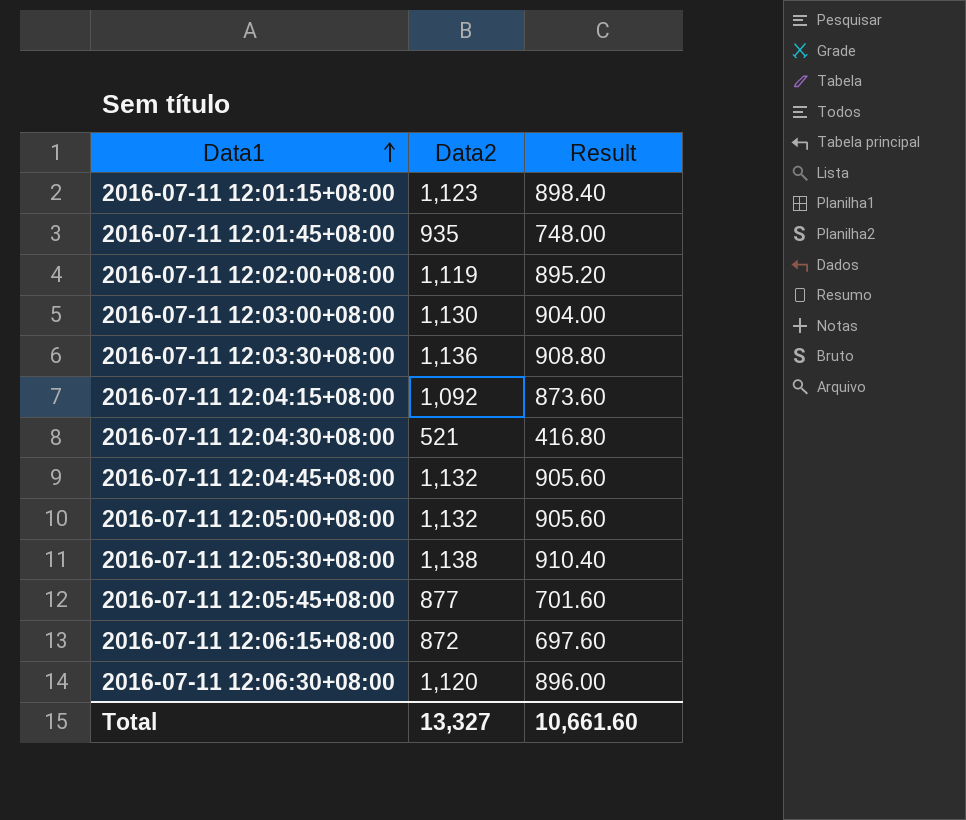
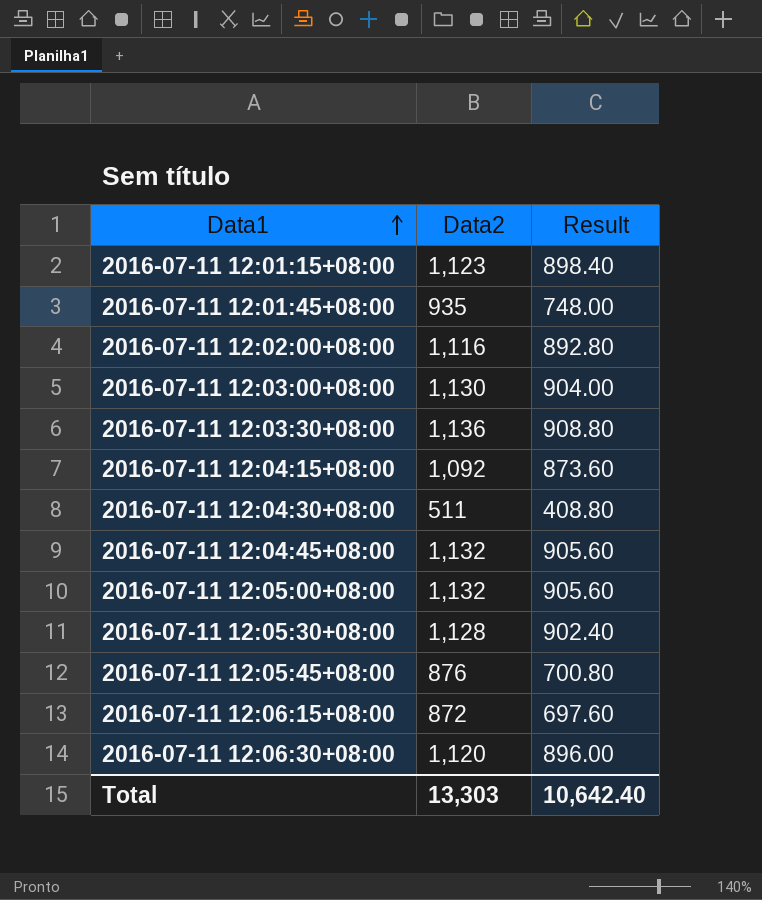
2016-07-11 12:02:00+08:00 | Data2: 1,119 -> 1,116
2016-07-11 12:02:00+08:00 | Result: 895.20 -> 892.80
2016-07-11 12:04:30+08:00 | Data2: 521 -> 511
2016-07-11 12:04:30+08:00 | Result: 416.80 -> 408.80
2016-07-11 12:05:30+08:00 | Data2: 1,138 -> 1,128
2016-07-11 12:05:30+08:00 | Result: 910.40 -> 902.40
2016-07-11 12:05:45+08:00 | Data2: 877 -> 876
2016-07-11 12:05:45+08:00 | Result: 701.60 -> 700.80
Total | Data2: 13,327 -> 13,303
Total | Result: 10,661.60 -> 10,642.40

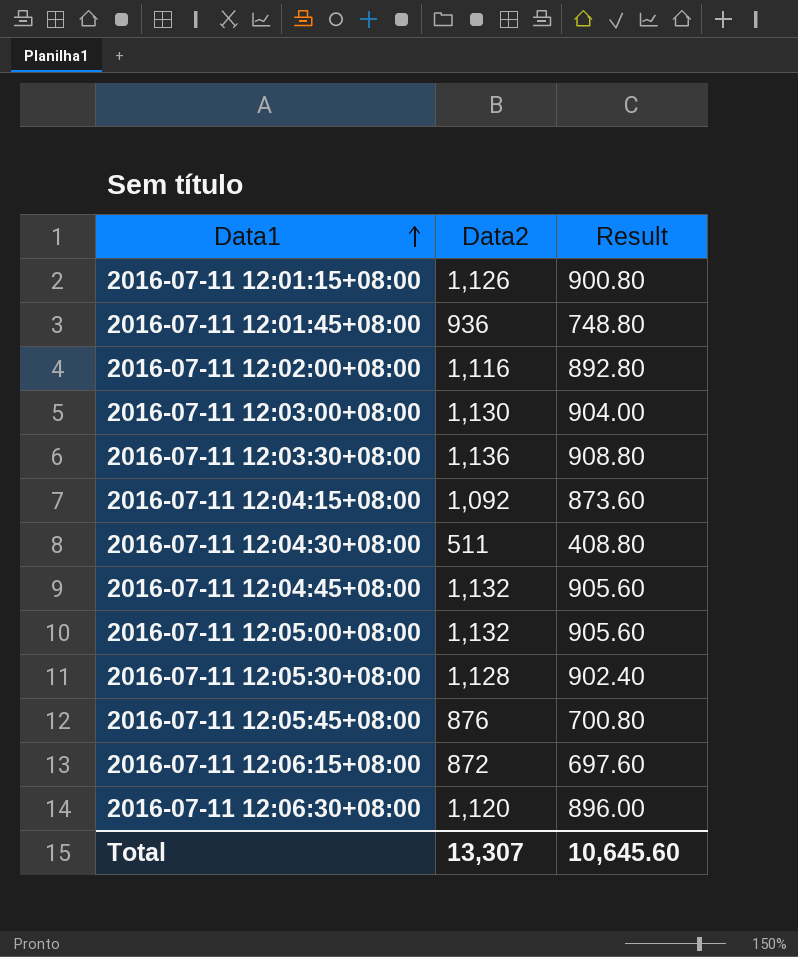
2016-07-11 12:01:15+08:00 | Data2: 1,123 -> 1,126
2016-07-11 12:01:15+08:00 | Result: 898.40 -> 900.80
2016-07-11 12:01:45+08:00 | Data2: 935 -> 936
2016-07-11 12:01:45+08:00 | Result: 748.00 -> 748.80
Total | Data2: 13,303 -> 13,307
Total | Result: 10,642.40 -> 10,645.60

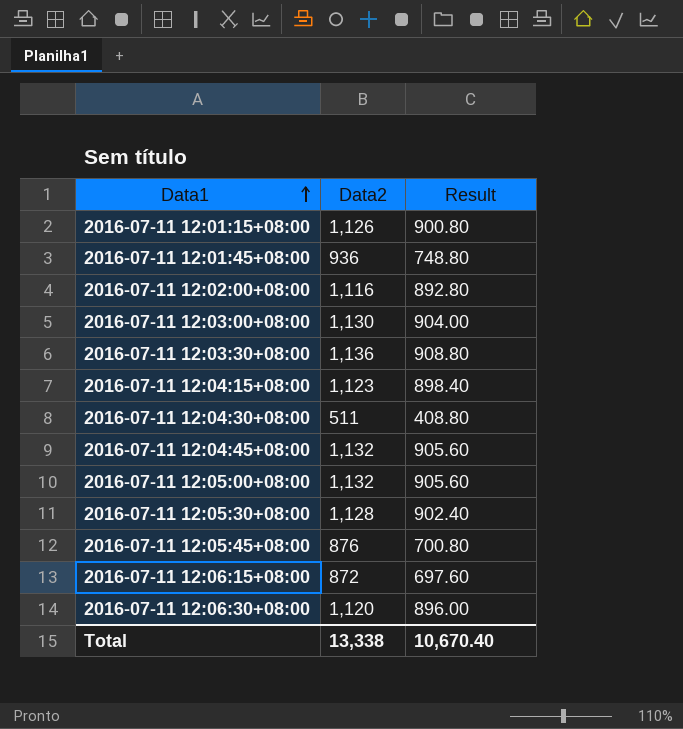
2016-07-11 12:04:15+08:00 | Data2: 1,092 -> 1,123
2016-07-11 12:04:15+08:00 | Result: 873.60 -> 898.40
Total | Data2: 13,307 -> 13,338
Total | Result: 10,645.60 -> 10,670.40

